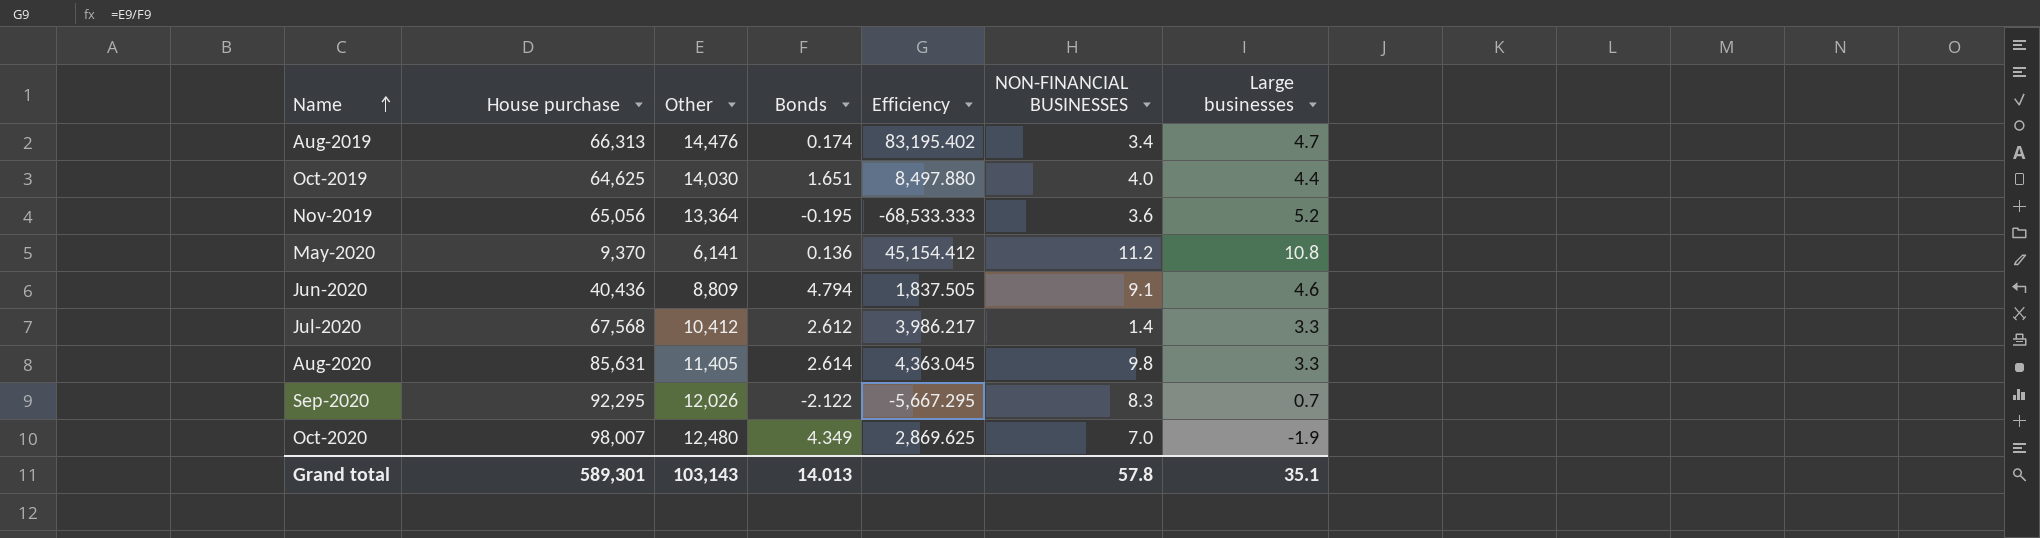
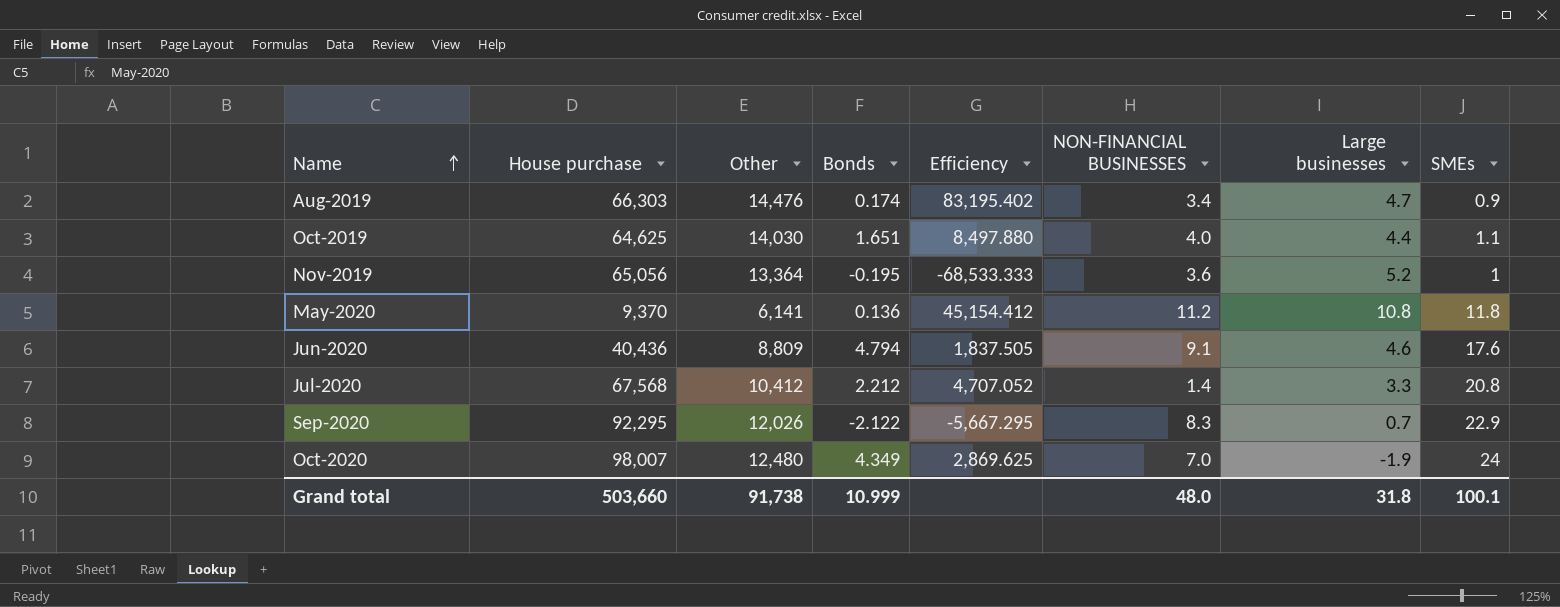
column SMEs | position: none -> 8
row Aug-2020: 85,631 | 11,405 | 2.614 | 4,363.045 | 9.8 | 3.3 -> none
Aug-2019 | House purchase: 66,313 -> 66,303
Jul-2020 | Bonds: 2.612 -> 2.212
Jul-2020 | Efficiency: 3,986.217 -> 4,707.052
Grand total | House purchase: 589,301 -> 503,660
Grand total | Other: 103,143 -> 91,738
Grand total | Bonds: 14.013 -> 10.999
Grand total | NON-FINANCIAL BUSINESSES: 57.8 -> 48.0
Grand total | Large businesses: 35.1 -> 31.8

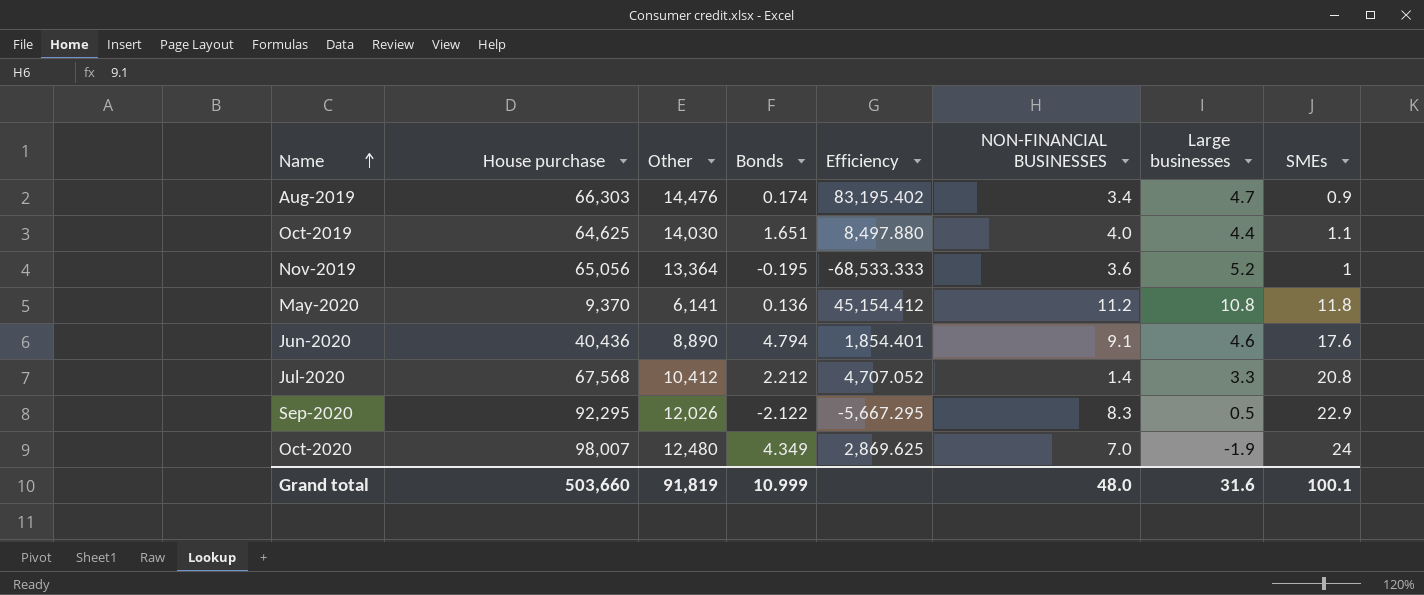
Jun-2020 | Other: 8,809 -> 8,890
Jun-2020 | Efficiency: 1,837.505 -> 1,854.401
Sep-2020 | Large businesses: 0.7 -> 0.5
Grand total | Other: 91,738 -> 91,819
Grand total | Large businesses: 31.8 -> 31.6

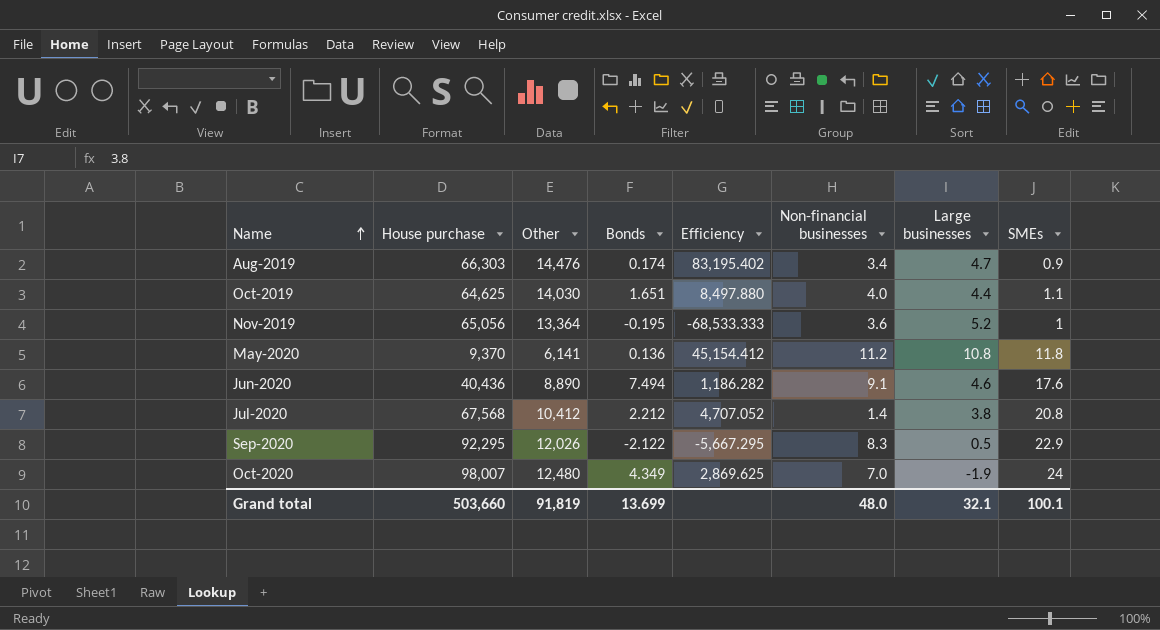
column name: NON-FINANCIAL BUSINESSES -> Non-financial businesses
Jun-2020 | Bonds: 4.794 -> 7.494
Jun-2020 | Efficiency: 1,854.401 -> 1,186.282
Jul-2020 | Large businesses: 3.3 -> 3.8
Grand total | Bonds: 10.999 -> 13.699
Grand total | Large businesses: 31.6 -> 32.1

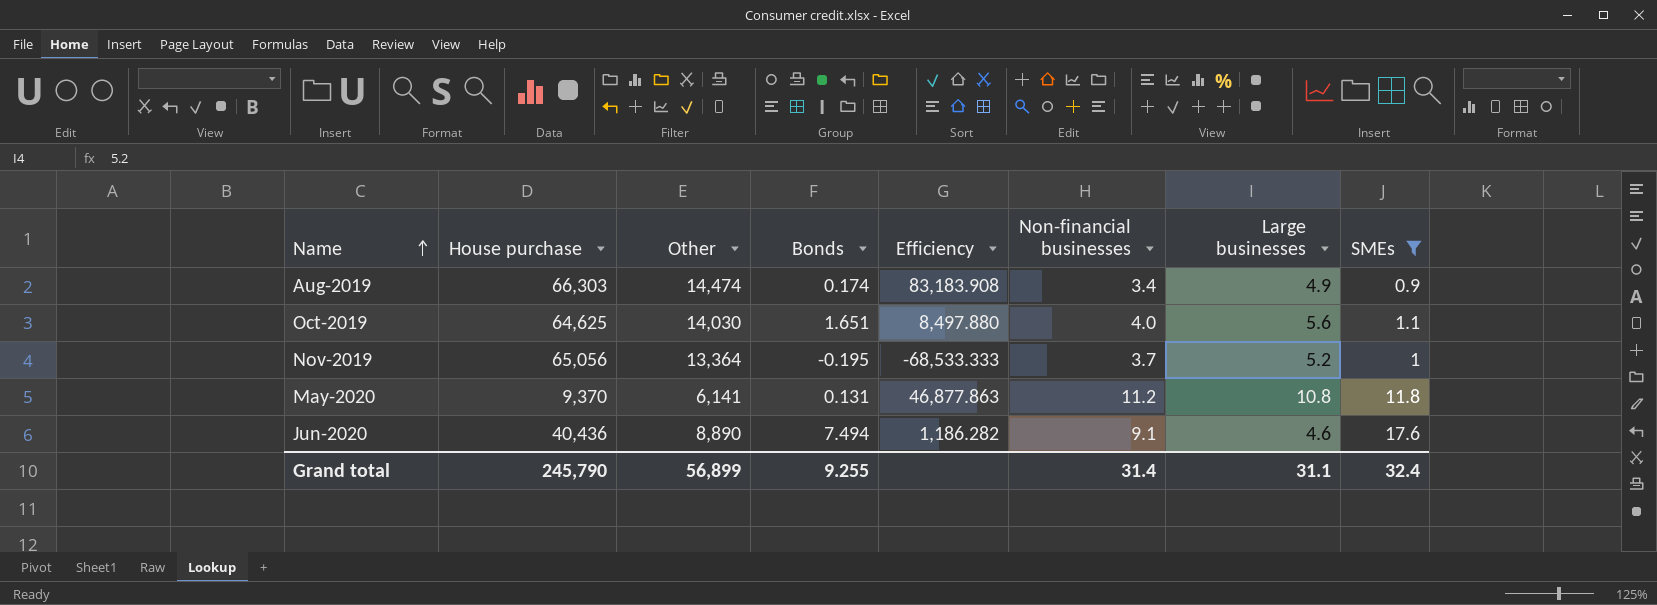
filter: none -> SMEs <= 17.6
Aug-2019 | Other: 14,476 -> 14,474
Aug-2019 | Efficiency: 83,195.402 -> 83,183.908
Aug-2019 | Large businesses: 4.7 -> 4.9
Oct-2019 | Large businesses: 4.4 -> 5.6
Nov-2019 | Non-financial businesses: 3.6 -> 3.7
May-2020 | Bonds: 0.136 -> 0.131
May-2020 | Efficiency: 45,154.412 -> 46,877.863
Grand total | House purchase: 503,660 -> 245,790
Grand total | Other: 91,819 -> 56,899
Grand total | Bonds: 13.699 -> 9.255
Grand total | Non-financial businesses: 48.0 -> 31.4
Grand total | Large businesses: 32.1 -> 31.1
Grand total | SMEs: 100.1 -> 32.4

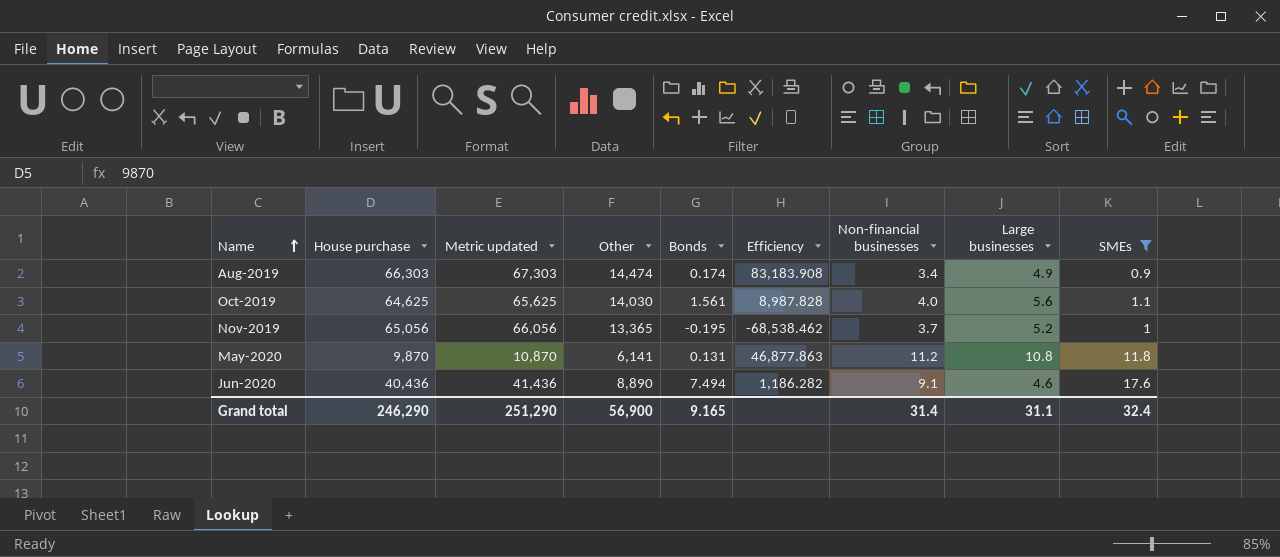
column Metric updated | formula: none -> [House purchase] + 1000
Oct-2019 | Bonds: 1.651 -> 1.561
Oct-2019 | Efficiency: 8,497.880 -> 8,987.828
Nov-2019 | Other: 13,364 -> 13,365
Nov-2019 | Efficiency: -68,533.333 -> -68,538.462
May-2020 | House purchase: 9,370 -> 9,870
Grand total | House purchase: 245,790 -> 246,290
Grand total | Other: 56,899 -> 56,900
Grand total | Bonds: 9.255 -> 9.165

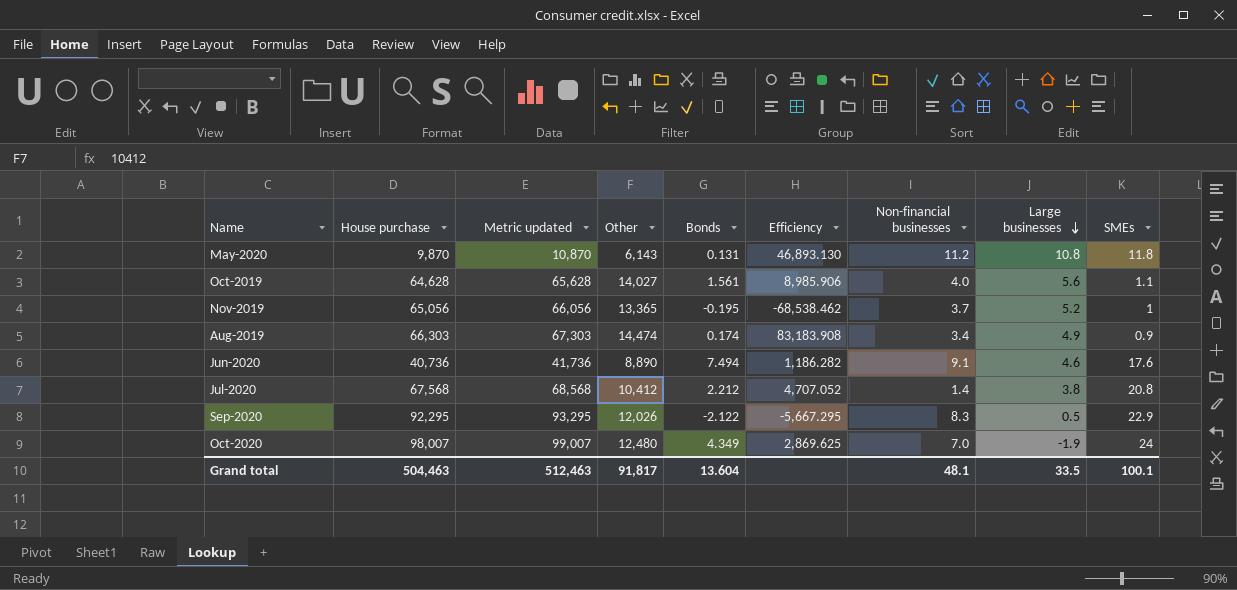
filter: SMEs <= 17.6 -> none
row order: Name ascending -> Large businesses descending
May-2020 | Other: 6,141 -> 6,143
May-2020 | Efficiency: 46,877.863 -> 46,893.130
Oct-2019 | House purchase: 64,625 -> 64,628
Oct-2019 | Metric updated: 65,625 -> 65,628
Oct-2019 | Other: 14,030 -> 14,027
Oct-2019 | Efficiency: 8,987.828 -> 8,985.906
Jun-2020 | House purchase: 40,436 -> 40,736
Jun-2020 | Metric updated: 41,436 -> 41,736
Grand total | House purchase: 246,290 -> 504,463
Grand total | Metric updated: 251,290 -> 512,463
Grand total | Other: 56,900 -> 91,817
Grand total | Bonds: 9.165 -> 13.604
Grand total | Non-financial businesses: 31.4 -> 48.1
Grand total | Large businesses: 31.1 -> 33.5
Grand total | SMEs: 32.4 -> 100.1

